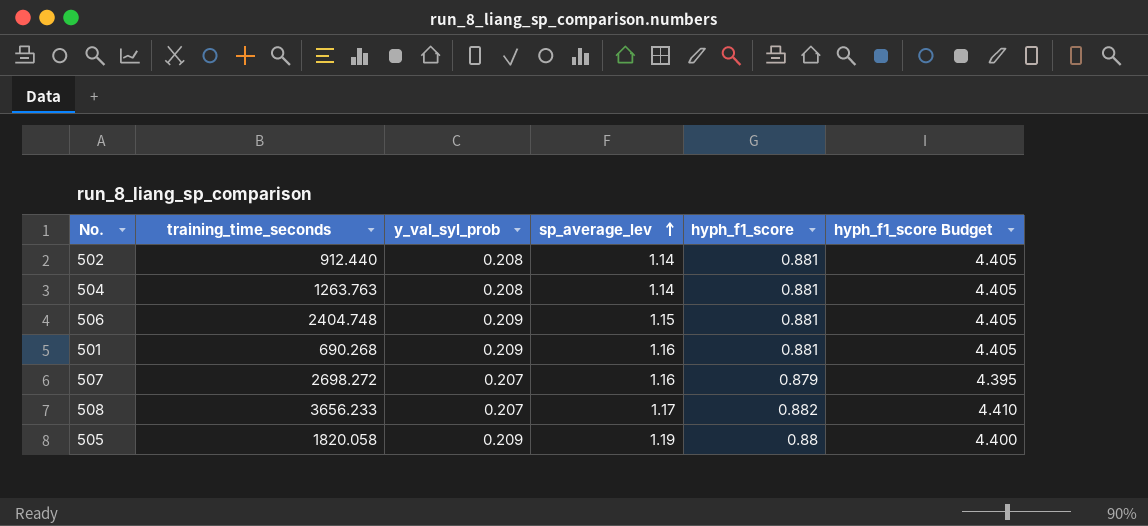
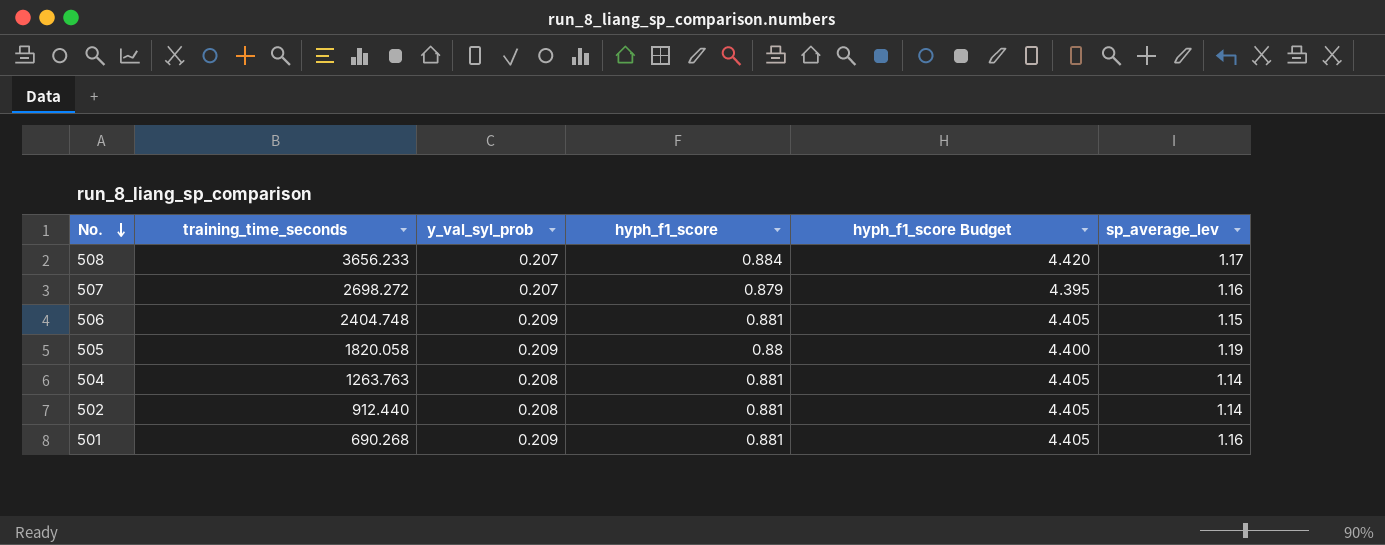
row order: sp_average_lev ascending -> No. descending
column sp_average_lev | position: 4 -> 6
508 | hyph_f1_score: 0.882 -> 0.884
508 | hyph_f1_score Budget: 4.410 -> 4.420

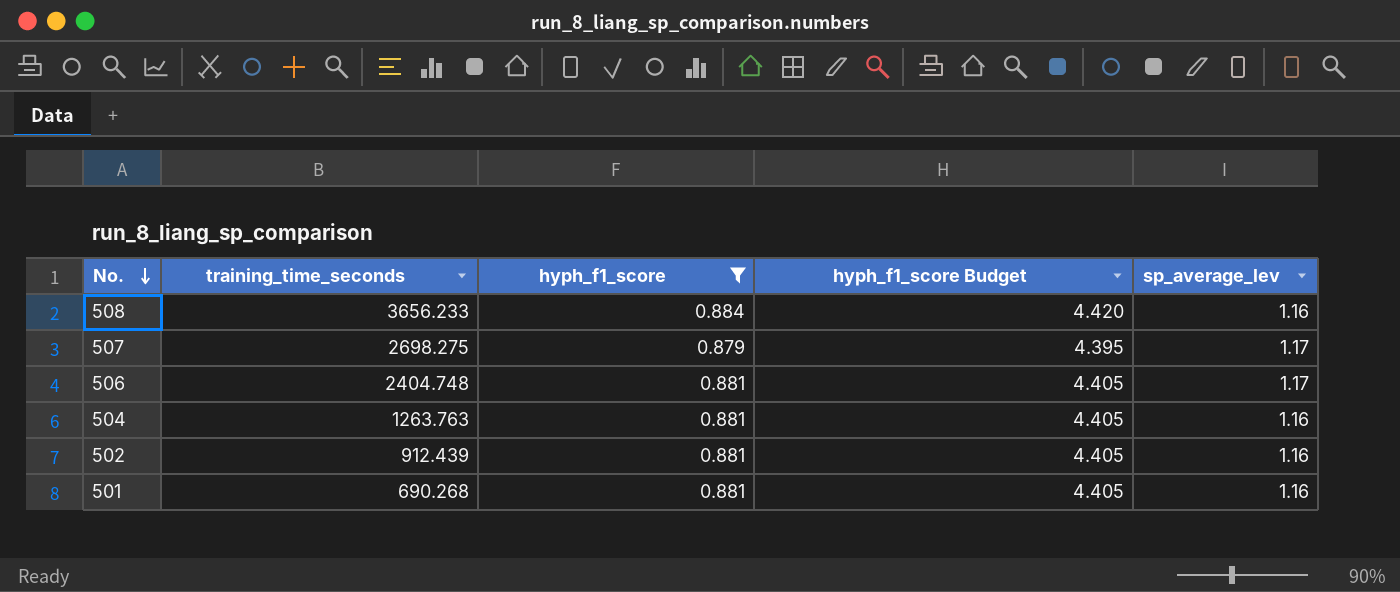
filter: none -> hyph_f1_score != 0.88
column y_val_syl_prob | position: 3 -> none
508 | sp_average_lev: 1.17 -> 1.16
507 | training_time_seconds: 2698.272 -> 2698.275
507 | sp_average_lev: 1.16 -> 1.17
506 | sp_average_lev: 1.15 -> 1.17
504 | sp_average_lev: 1.14 -> 1.16
502 | training_time_seconds: 912.440 -> 912.439
502 | sp_average_lev: 1.14 -> 1.16

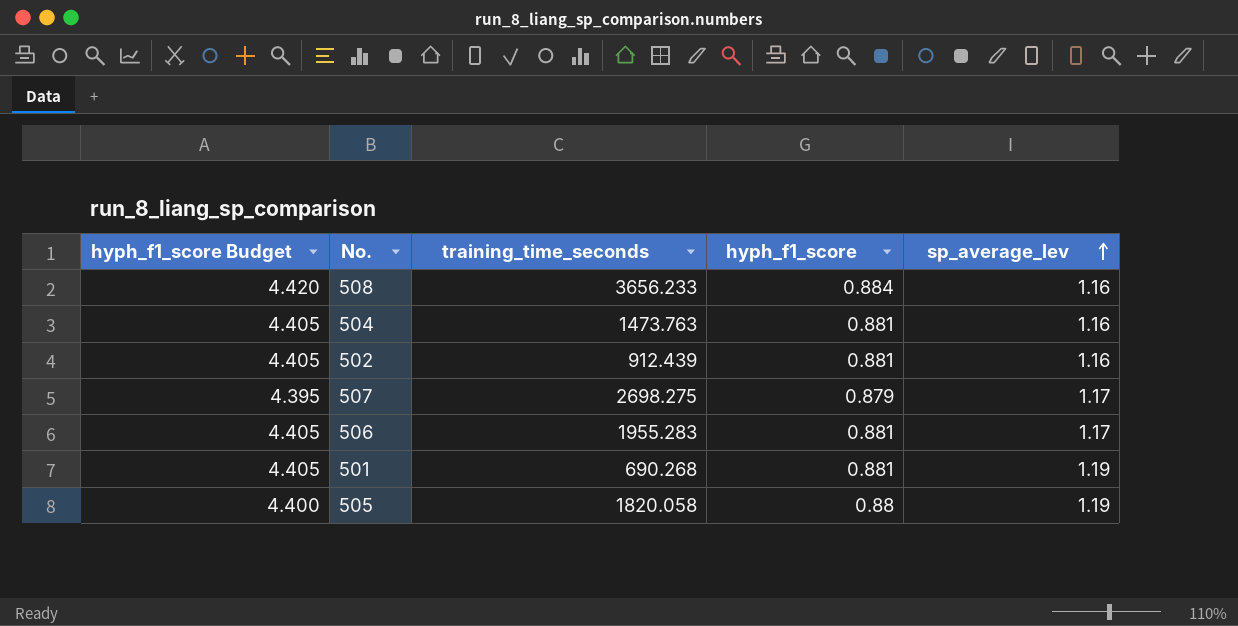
filter: hyph_f1_score != 0.88 -> none
row order: No. descending -> sp_average_lev ascending
column hyph_f1_score Budget | position: 4 -> 1
504 | training_time_seconds: 1263.763 -> 1473.763
506 | training_time_seconds: 2404.748 -> 1955.283
501 | sp_average_lev: 1.16 -> 1.19

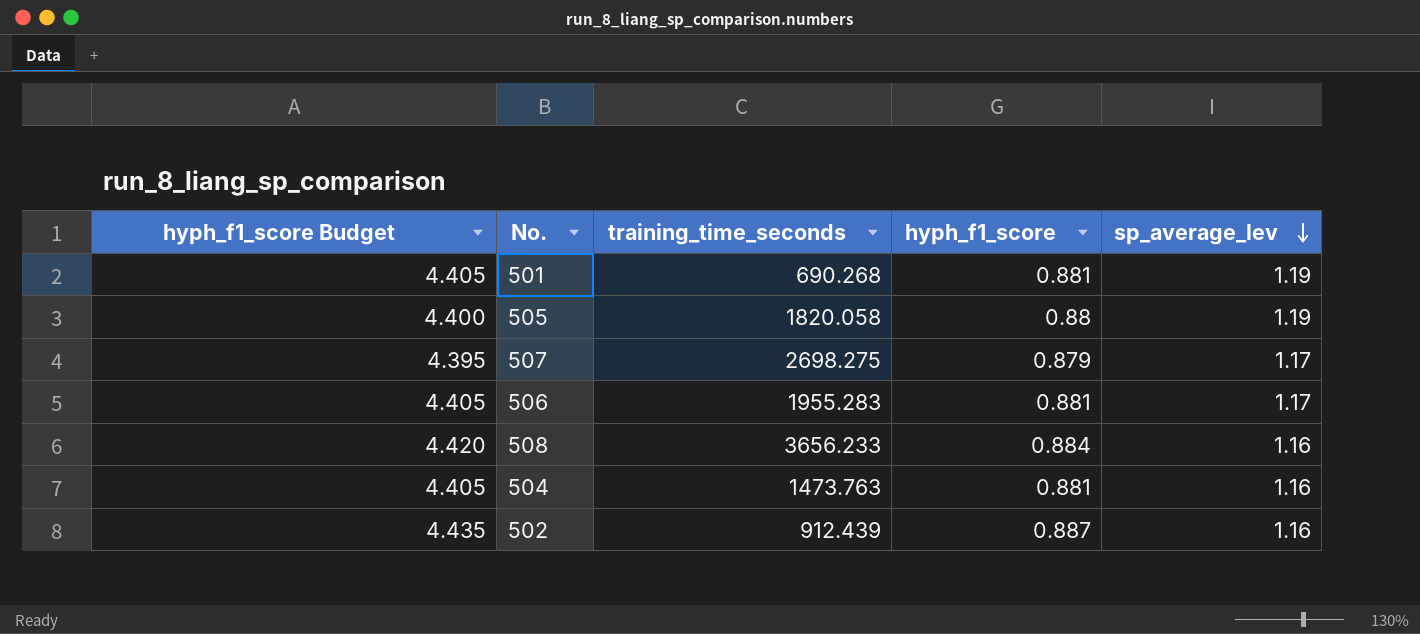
row order: sp_average_lev ascending -> sp_average_lev descending
502 | hyph_f1_score Budget: 4.405 -> 4.435
502 | hyph_f1_score: 0.881 -> 0.887

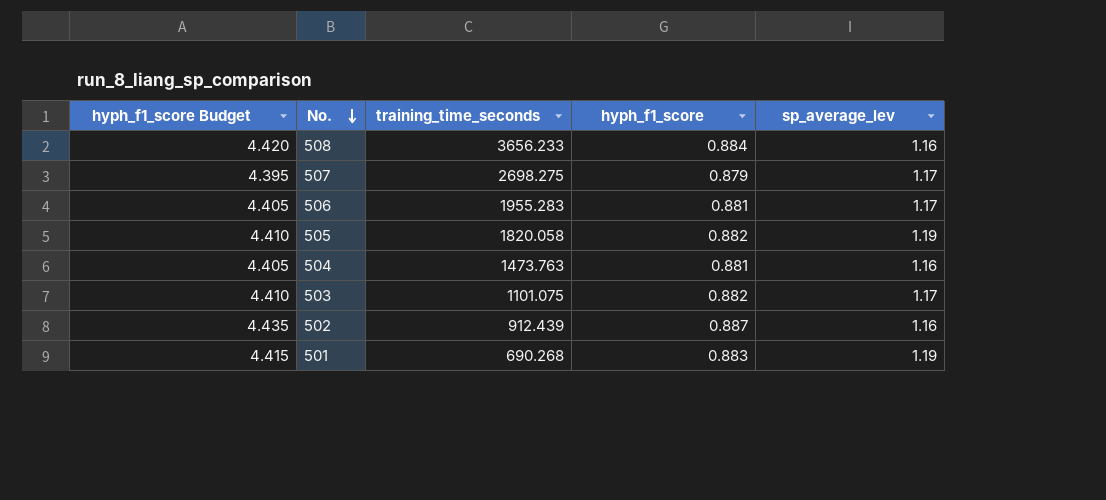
row order: sp_average_lev descending -> No. descending
505 | hyph_f1_score Budget: 4.400 -> 4.410
505 | hyph_f1_score: 0.88 -> 0.882
row 503: none -> 4.410 | 1101.075 | 0.882 | 1.17
501 | hyph_f1_score Budget: 4.405 -> 4.415
501 | hyph_f1_score: 0.881 -> 0.883

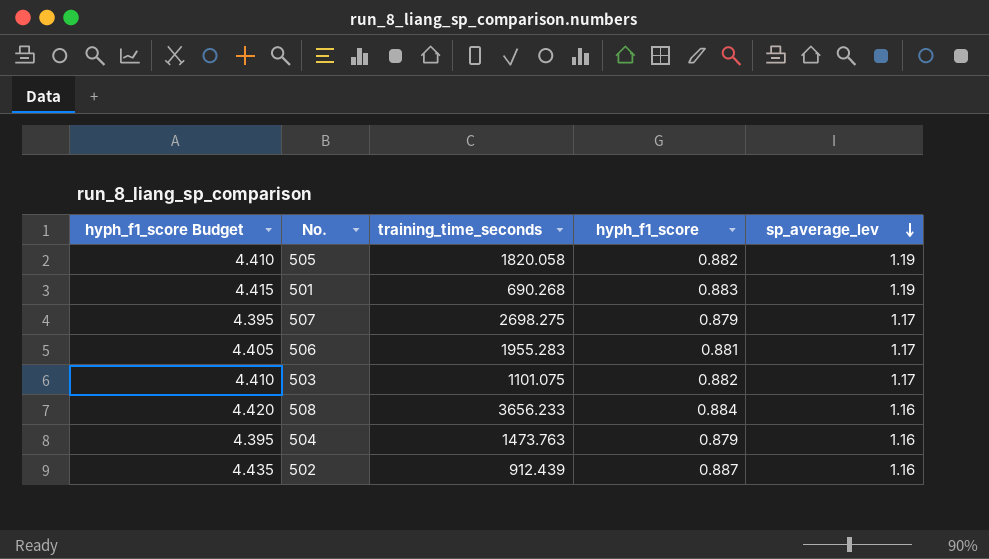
row order: No. descending -> sp_average_lev descending
504 | hyph_f1_score Budget: 4.405 -> 4.395
504 | hyph_f1_score: 0.881 -> 0.879

